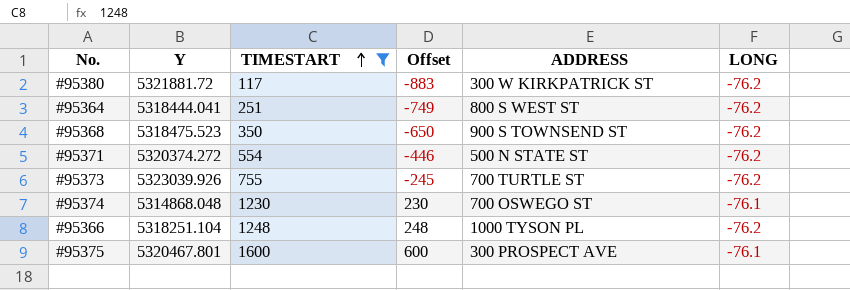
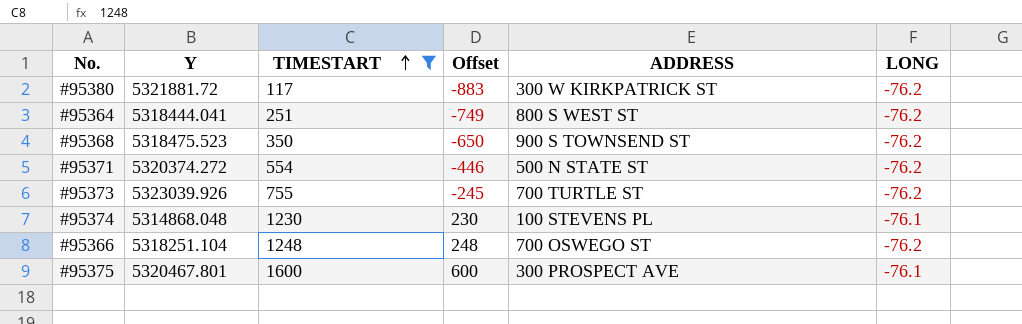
#95374 | ADDRESS: 700 OSWEGO ST -> 100 STEVENS PL
#95366 | ADDRESS: 1000 TYSON PL -> 700 OSWEGO ST

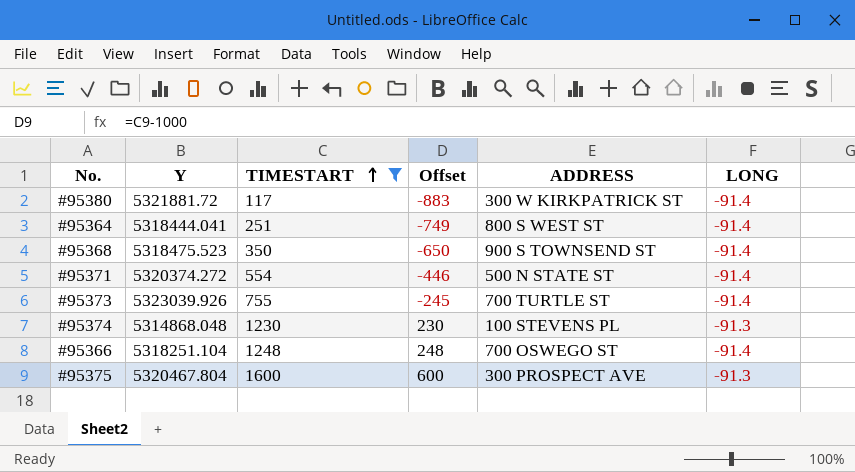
#95380 | LONG: -76.2 -> -91.4
#95364 | LONG: -76.2 -> -91.4
#95368 | LONG: -76.2 -> -91.4
#95371 | LONG: -76.2 -> -91.4
#95373 | LONG: -76.2 -> -91.4
#95374 | LONG: -76.1 -> -91.3
#95366 | LONG: -76.2 -> -91.4
#95375 | Y: 5320467.801 -> 5320467.804
#95375 | LONG: -76.1 -> -91.3

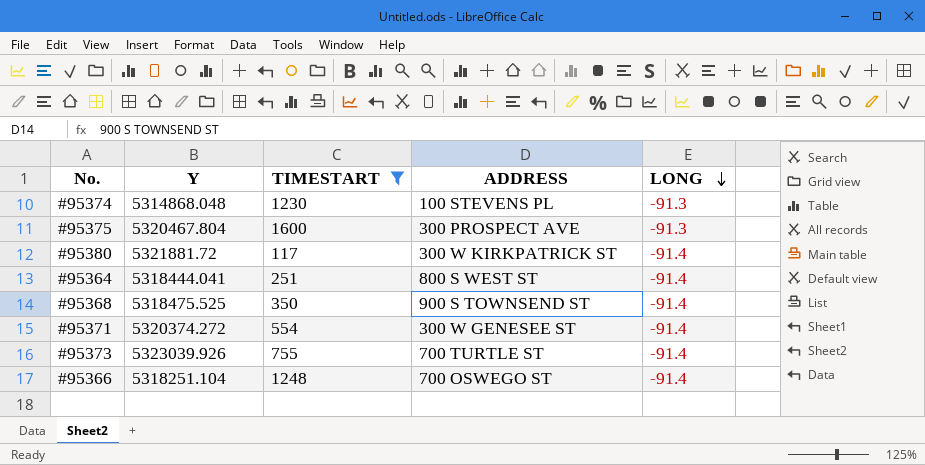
row order: TIMESTART ascending -> LONG descending
column Offset | formula: [TIMESTART] - 1000 -> none
#95368 | Y: 5318475.523 -> 5318475.525
#95371 | ADDRESS: 500 N STATE ST -> 300 W GENESEE ST

